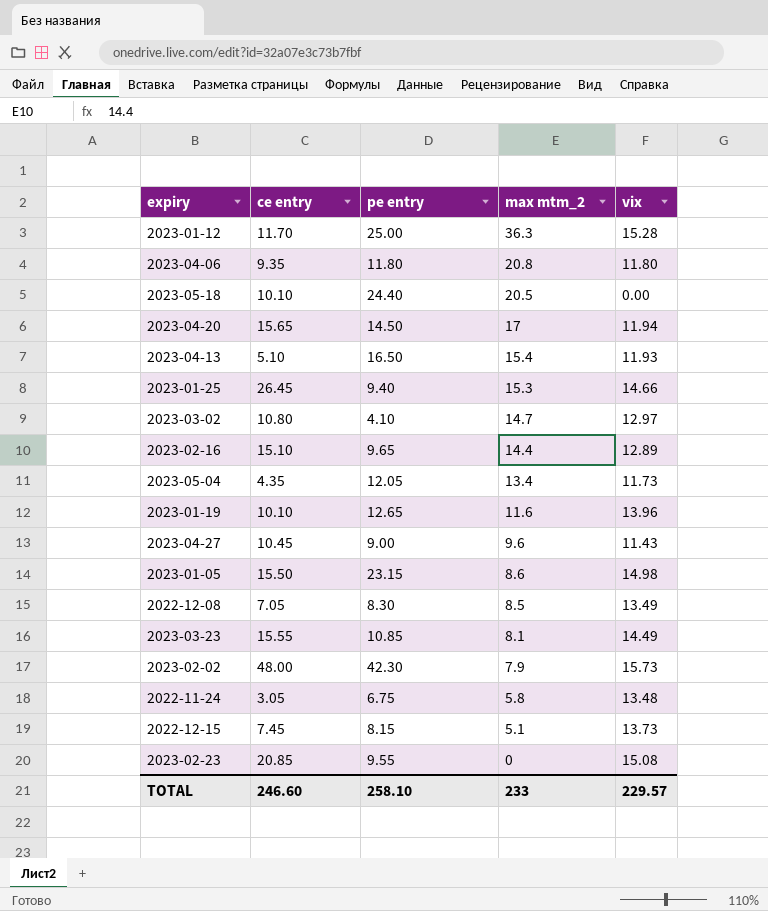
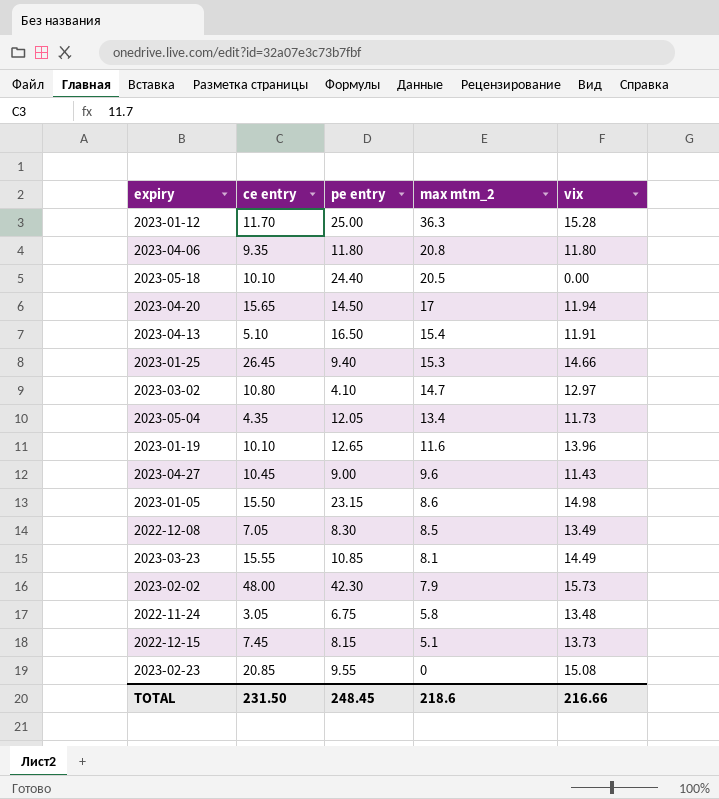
row 2023-02-16: 15.10 | 9.65 | 14.4 | 12.89 -> none
2023-04-13 | vix: 11.93 -> 11.91
TOTAL | ce entry: 246.60 -> 231.50
TOTAL | pe entry: 258.10 -> 248.45
TOTAL | max mtm_2: 233 -> 218.6
TOTAL | vix: 229.57 -> 216.66

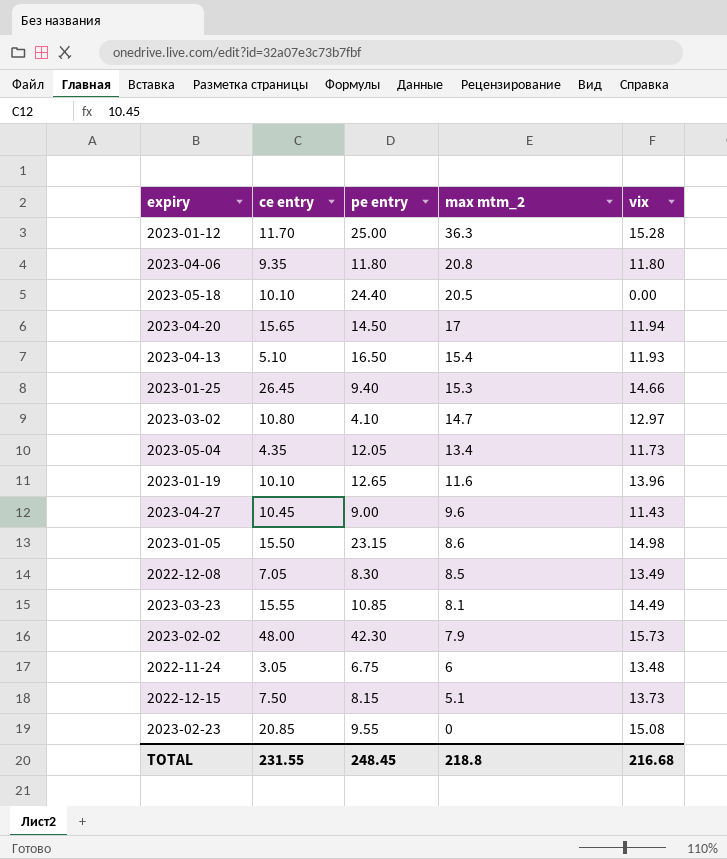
2023-04-13 | vix: 11.91 -> 11.93
2022-11-24 | max mtm_2: 5.8 -> 6
2022-12-15 | ce entry: 7.45 -> 7.50
TOTAL | ce entry: 231.50 -> 231.55
TOTAL | max mtm_2: 218.6 -> 218.8
TOTAL | vix: 216.66 -> 216.68

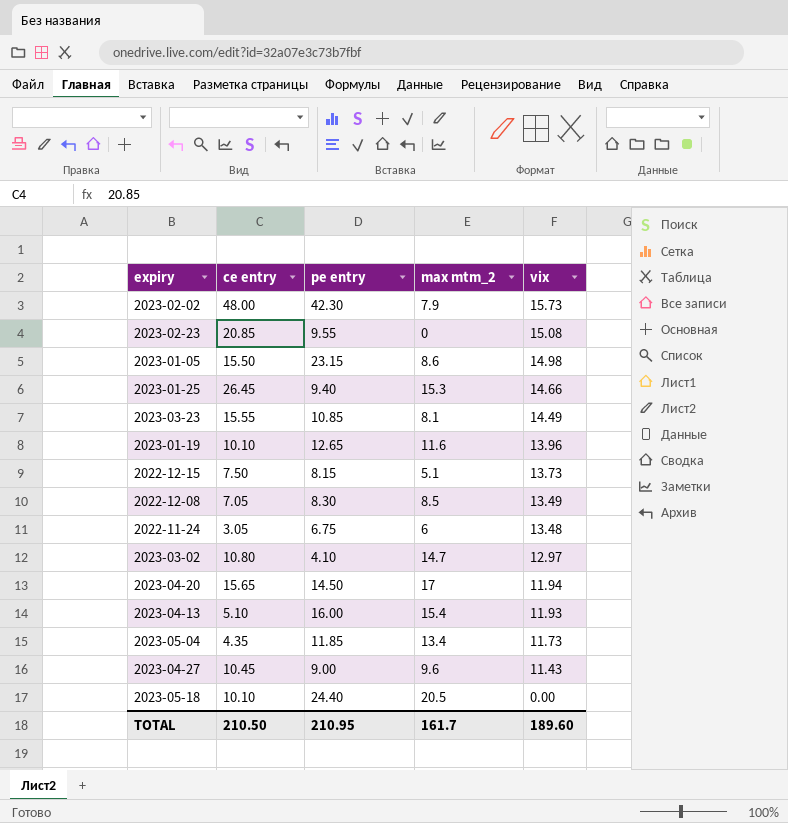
row order: max mtm_2 descending -> vix descending
row 2023-01-12: 11.70 | 25.00 | 36.3 | 15.28 -> none
row 2023-04-06: 9.35 | 11.80 | 20.8 | 11.80 -> none
2023-04-13 | pe entry: 16.50 -> 16.00
2023-05-04 | pe entry: 12.05 -> 11.85
TOTAL | ce entry: 231.55 -> 210.50
TOTAL | pe entry: 248.45 -> 210.95
TOTAL | max mtm_2: 218.8 -> 161.7
TOTAL | vix: 216.68 -> 189.60

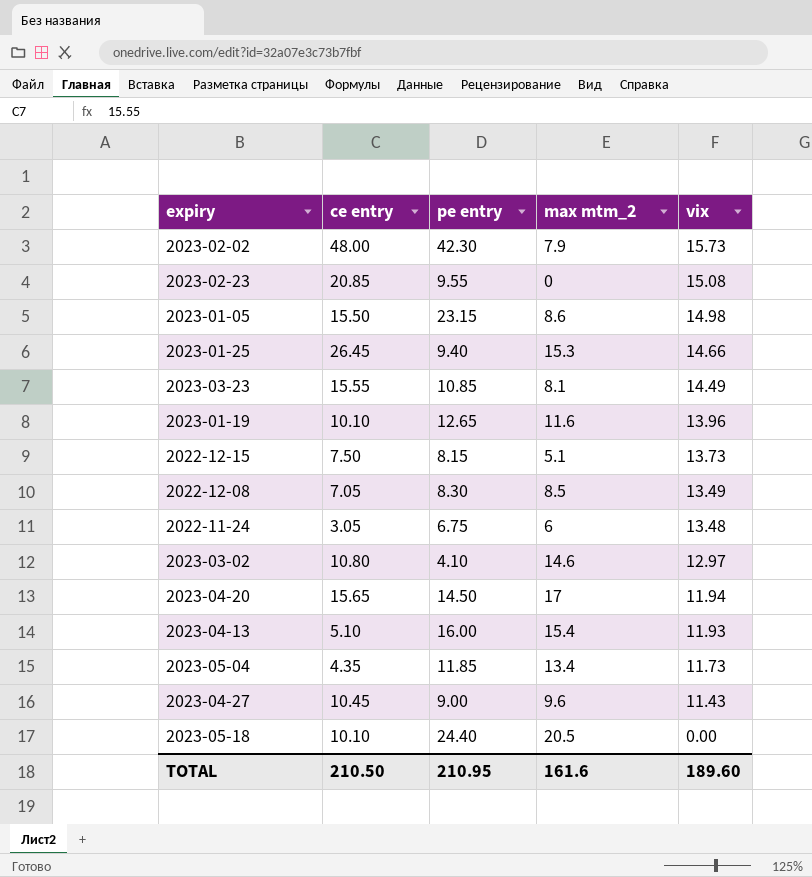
2023-03-02 | max mtm_2: 14.7 -> 14.6
TOTAL | max mtm_2: 161.7 -> 161.6

